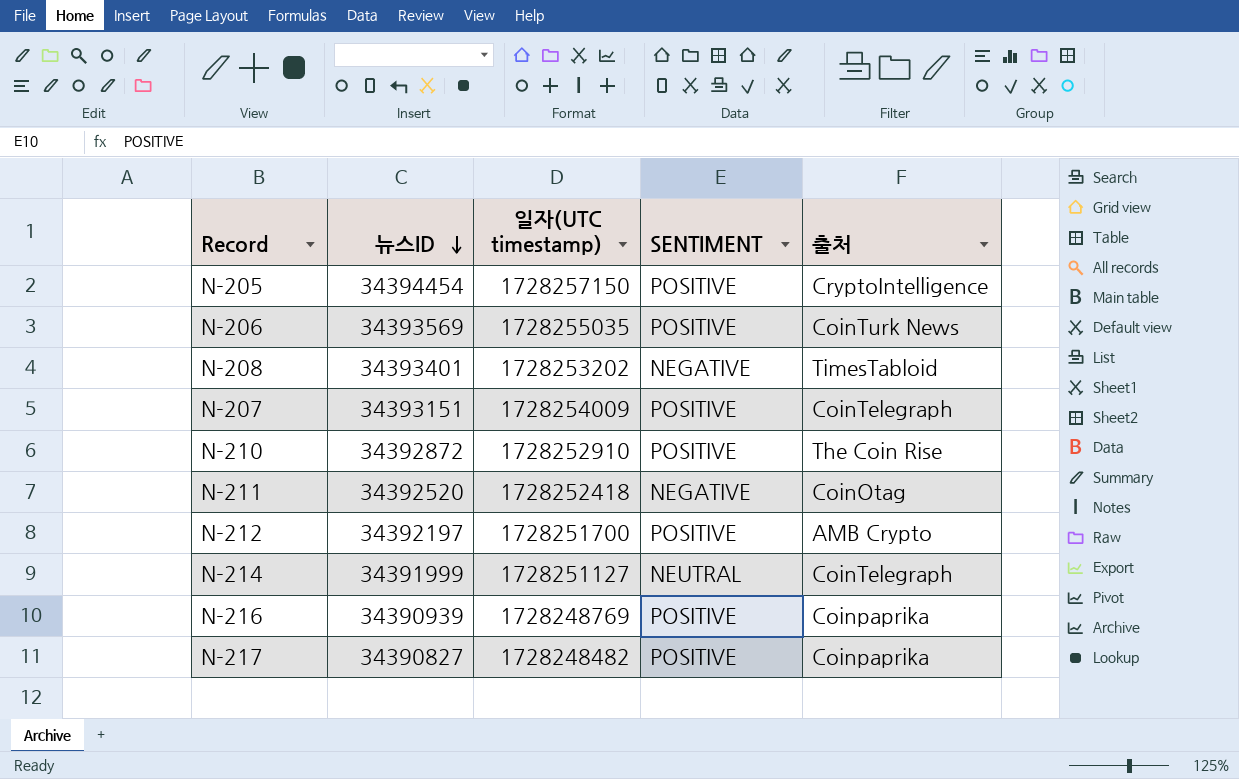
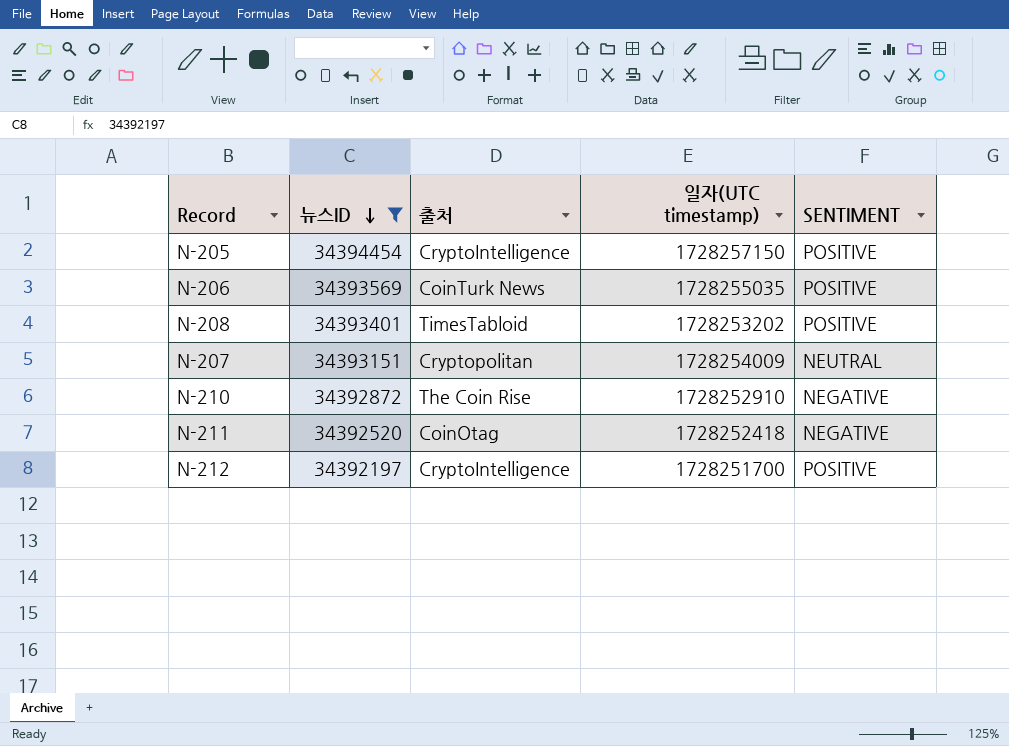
filter: none -> 뉴스ID >= 34392197
column 출처 | position: 5 -> 3
N-208 | SENTIMENT: NEGATIVE -> POSITIVE
N-207 | 출처: CoinTelegraph -> Cryptopolitan
N-207 | SENTIMENT: POSITIVE -> NEUTRAL
N-210 | SENTIMENT: POSITIVE -> NEGATIVE
N-212 | 출처: AMB Crypto -> CryptoIntelligence

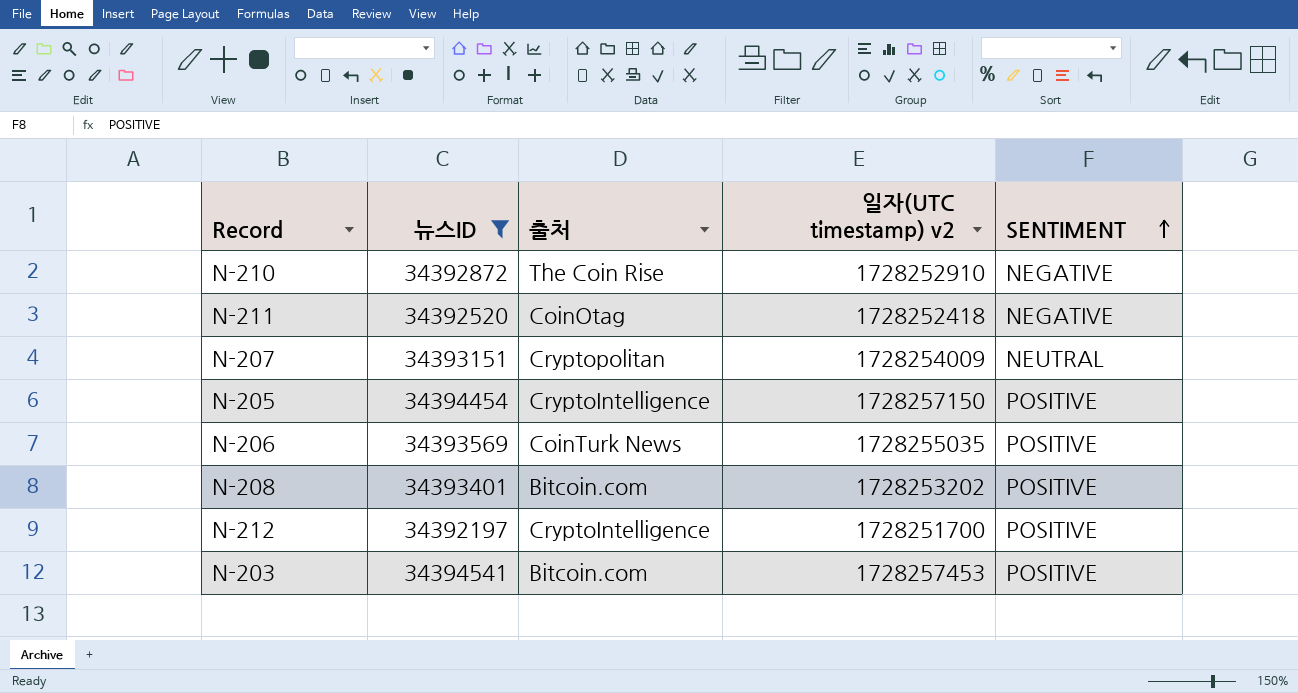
row order: 뉴스ID descending -> SENTIMENT ascending
column name: 일자(UTC timestamp) -> 일자(UTC timestamp) v2
N-208 | 출처: TimesTabloid -> Bitcoin.com
row N-203: none -> 34394541 | Bitcoin.com | 1728257453 | POSITIVE

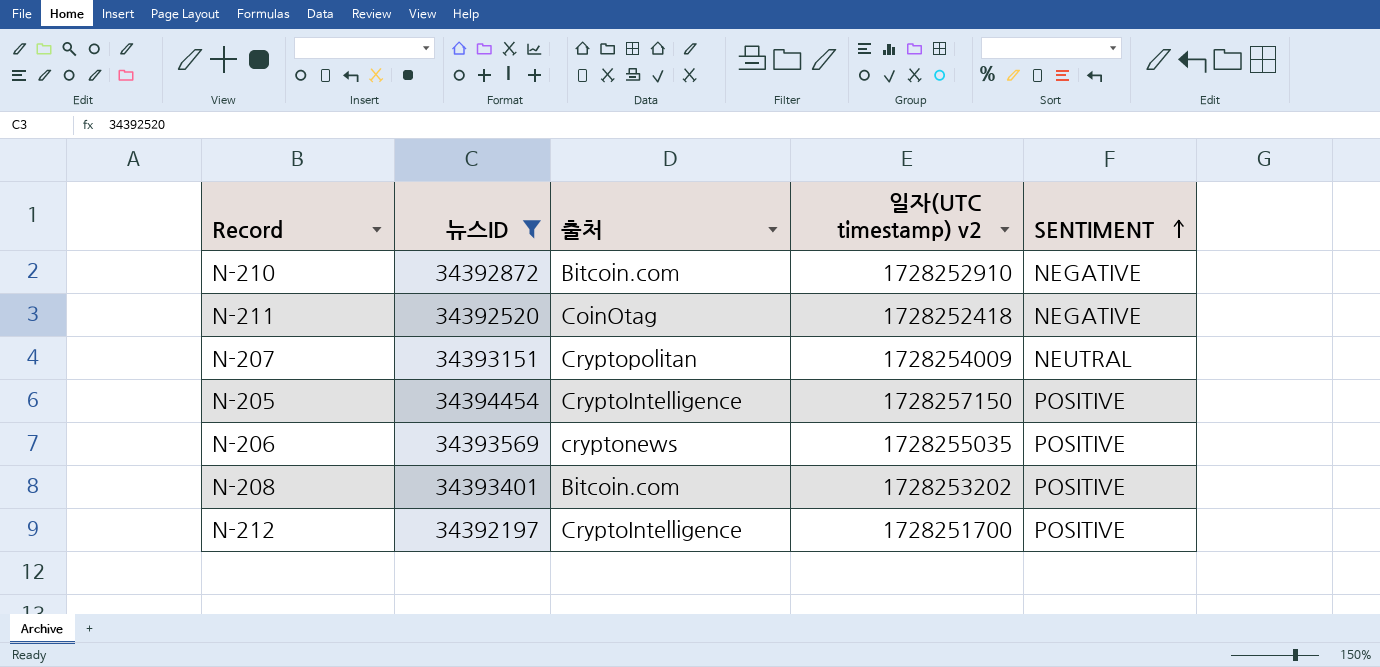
row N-203: 34394541 | Bitcoin.com | 1728257453 | POSITIVE -> none
N-210 | 출처: The Coin Rise -> Bitcoin.com
N-206 | 출처: CoinTurk News -> cryptonews

